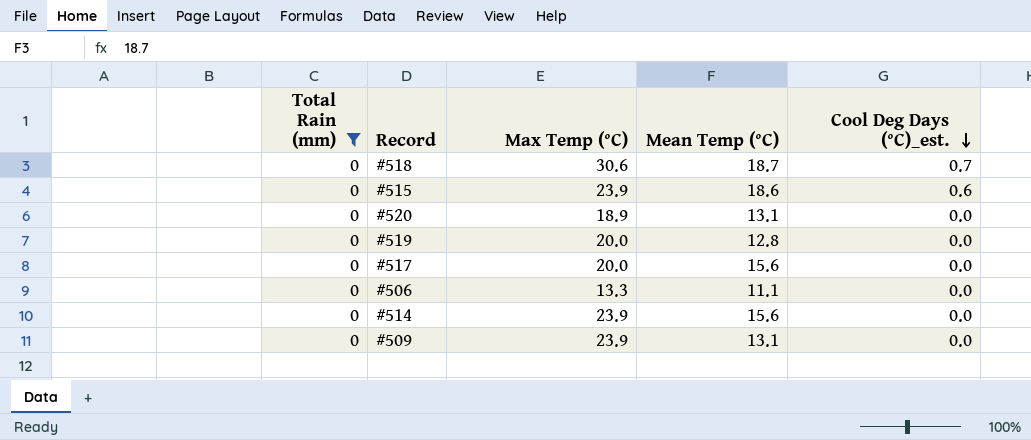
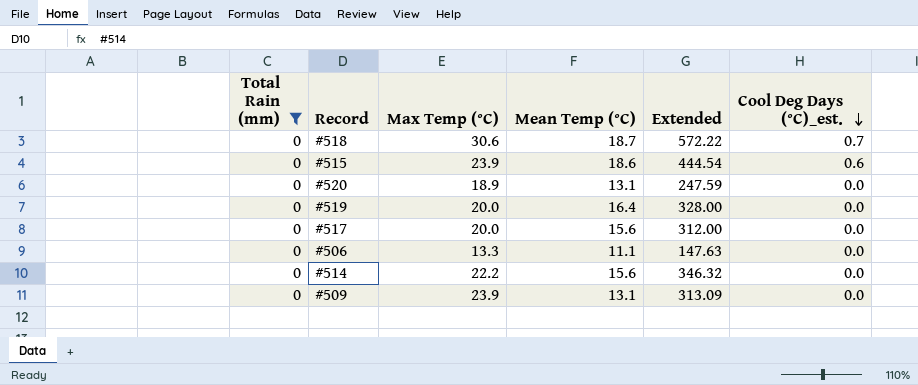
column Extended | formula: none -> [Max Temp (°C)] * [Mean Temp (°C)]
#519 | Mean Temp (°C): 12.8 -> 16.4
#514 | Max Temp (°C): 23.9 -> 22.2

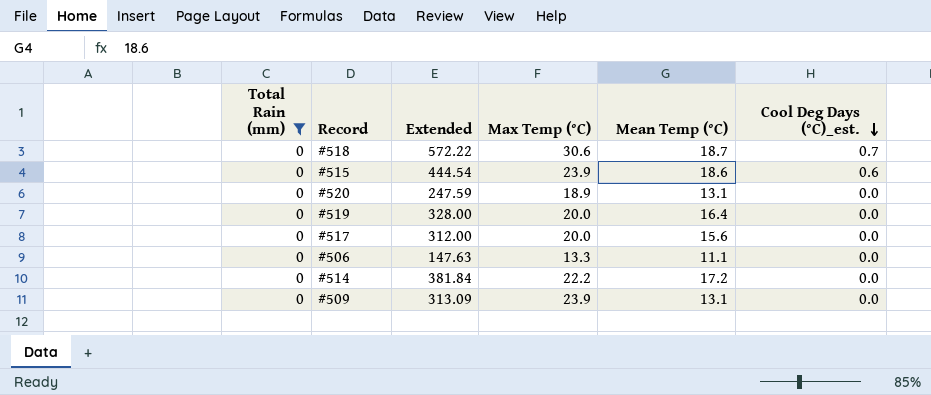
column Extended | position: 5 -> 3
#514 | Extended: 346.32 -> 381.84
#514 | Mean Temp (°C): 15.6 -> 17.2

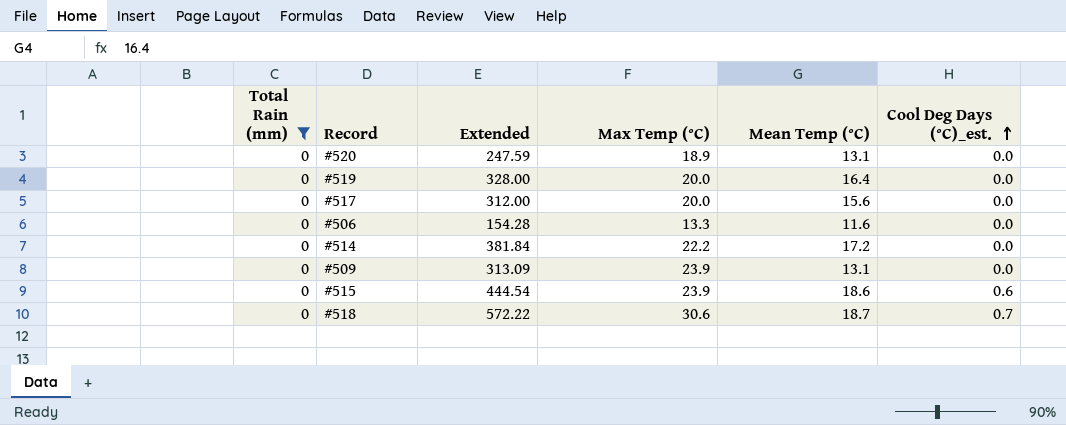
row order: Cool Deg Days (°C)_est. descending -> Cool Deg Days (°C)_est. ascending
#506 | Extended: 147.63 -> 154.28
#506 | Mean Temp (°C): 11.1 -> 11.6

